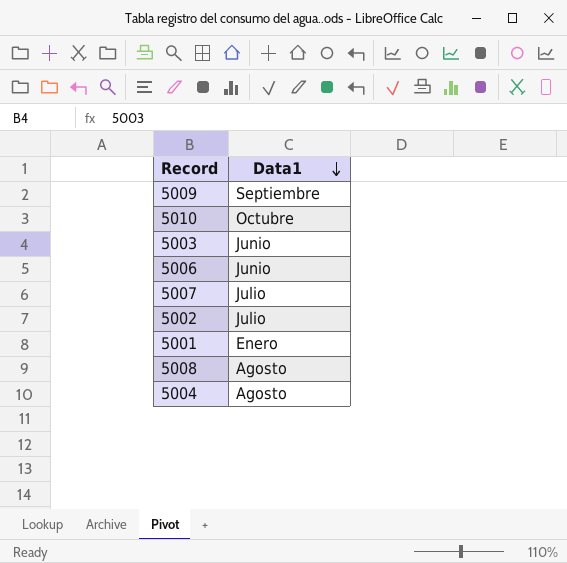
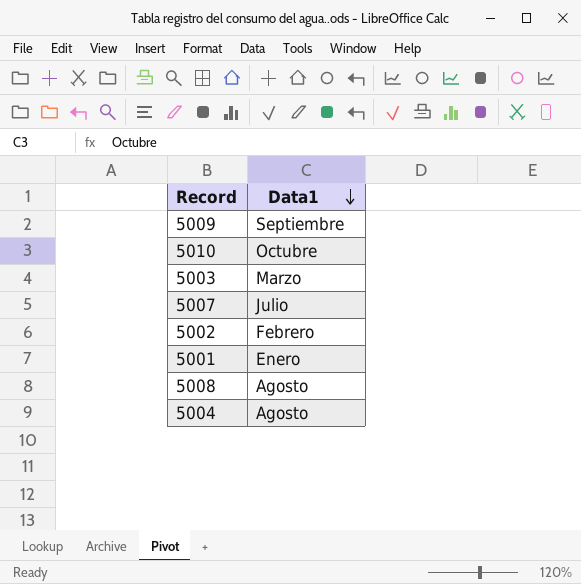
row 5006: Junio -> none
5003 | Data1: Junio -> Marzo
5002 | Data1: Julio -> Febrero

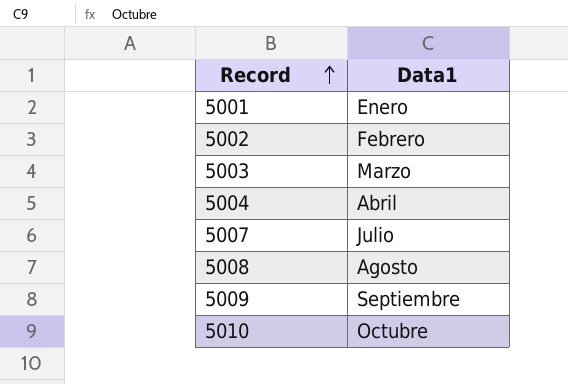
row order: Data1 descending -> Record ascending
5004 | Data1: Agosto -> Abril

